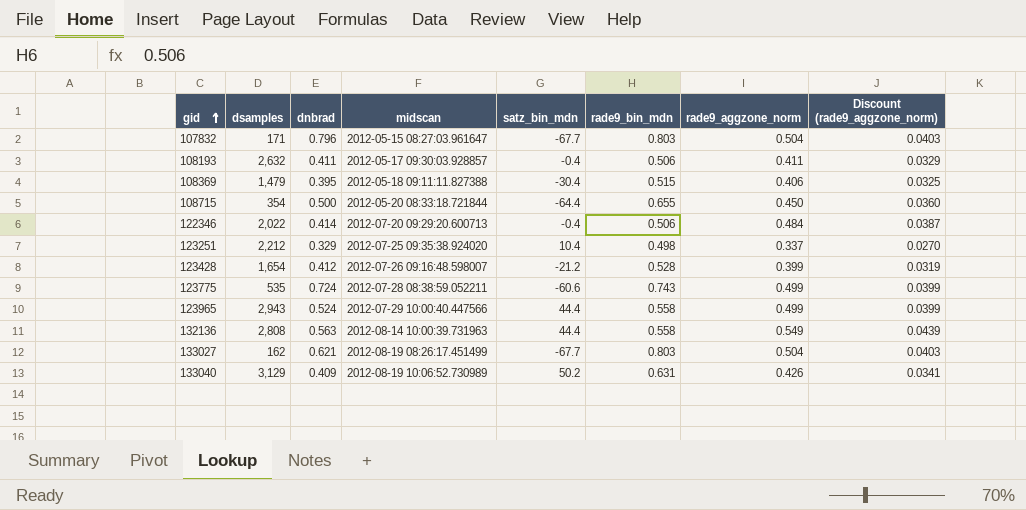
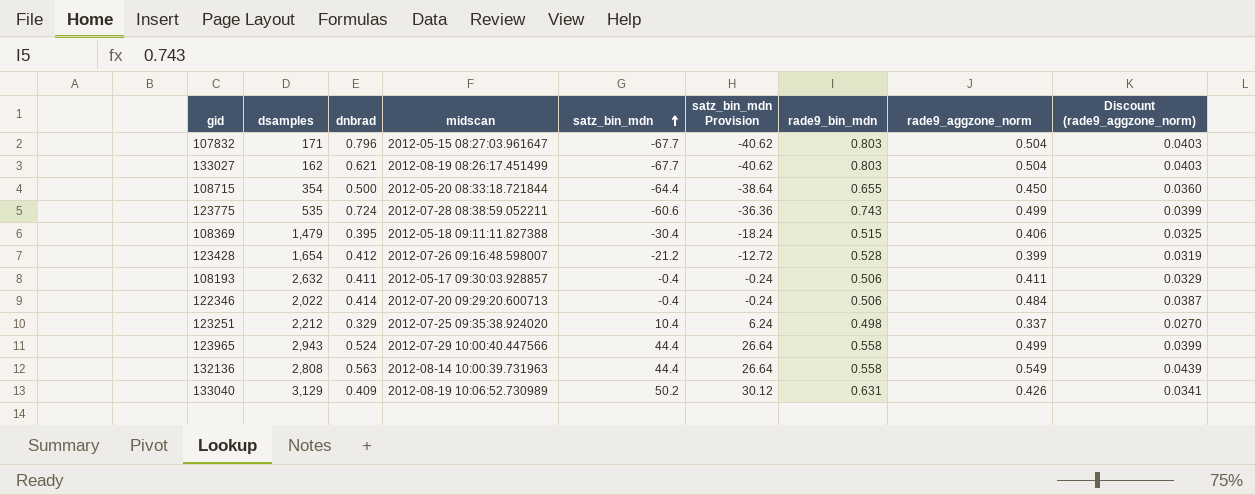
row order: gid ascending -> satz_bin_mdn ascending
column satz_bin_mdn Provision | formula: none -> [satz_bin_mdn] * 0.6

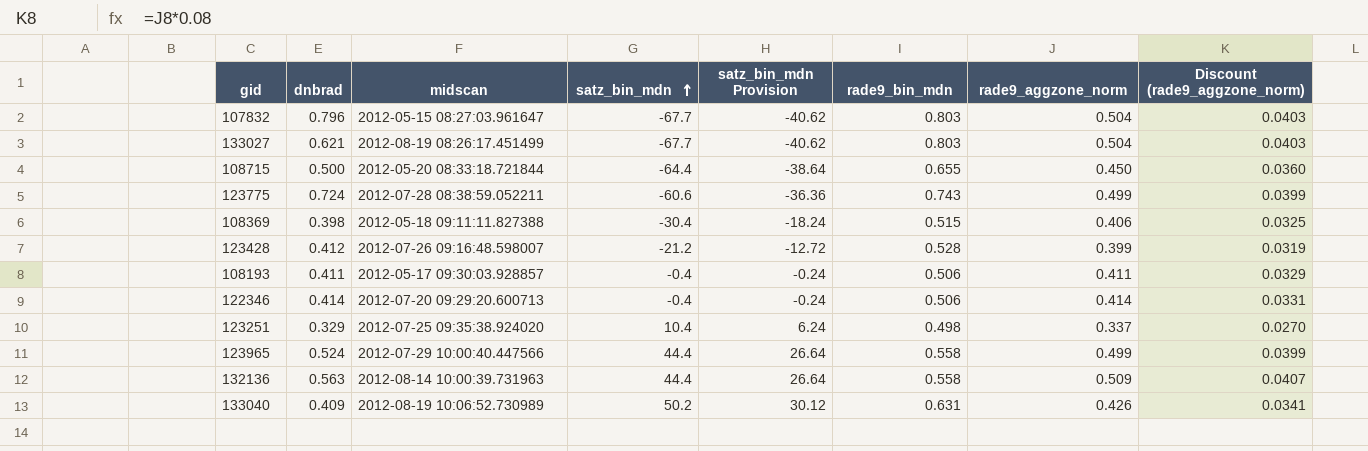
column dsamples | position: 2 -> none
108369 | dnbrad: 0.395 -> 0.398
122346 | rade9_aggzone_norm: 0.484 -> 0.414
122346 | Discount (rade9_aggzone_norm): 0.0387 -> 0.0331
132136 | rade9_aggzone_norm: 0.549 -> 0.509
132136 | Discount (rade9_aggzone_norm): 0.0439 -> 0.0407

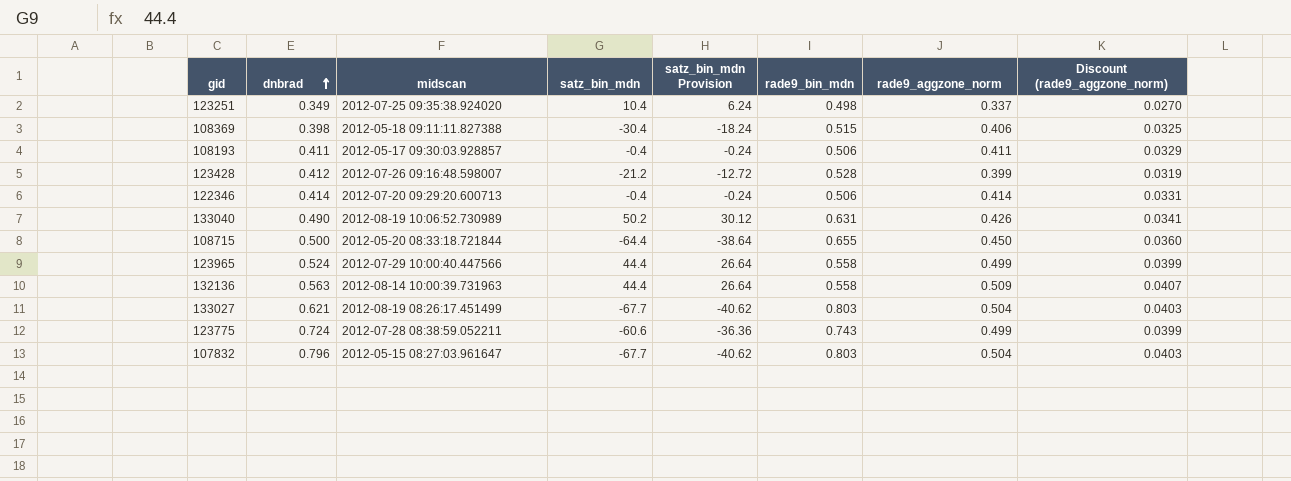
row order: satz_bin_mdn ascending -> dnbrad ascending
123251 | dnbrad: 0.329 -> 0.349
133040 | dnbrad: 0.409 -> 0.490

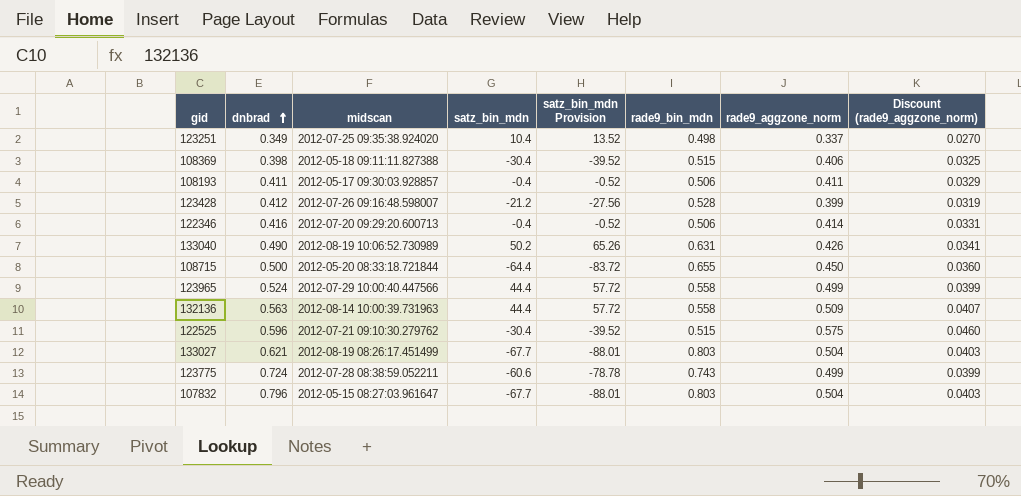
column satz_bin_mdn Provision | formula: [satz_bin_mdn] * 0.6 -> [satz_bin_mdn] * 1.3
122346 | dnbrad: 0.414 -> 0.416
row 122525: none -> 0.596 | 2012-07-21 09:10:30.279762 | -30.4 | -39.52 | 0.515 | 0.575 | 0.0460

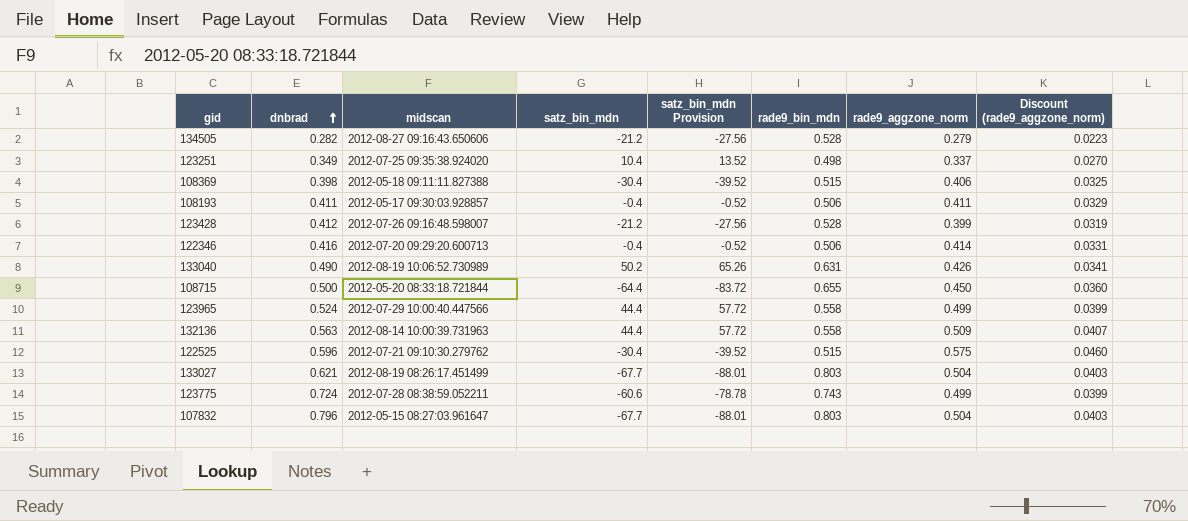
row 134505: none -> 0.282 | 2012-08-27 09:16:43.650606 | -21.2 | -27.56 | 0.528 | 0.279 | 0.0223

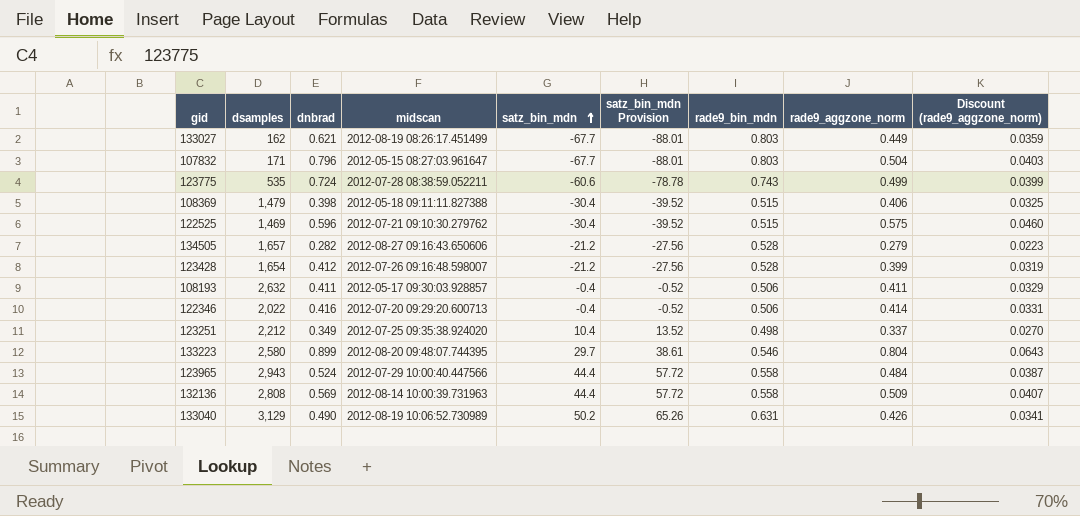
row order: dnbrad ascending -> satz_bin_mdn ascending
column dsamples | position: none -> 2
row 108715: 0.500 | 2012-05-20 08:33:18.721844 | -64.4 | -83.72 | 0.655 | 0.450 | 0.0360 -> none
133027 | rade9_aggzone_norm: 0.504 -> 0.449
133027 | Discount (rade9_aggzone_norm): 0.0403 -> 0.0359
row 133223: none -> 2,580 | 0.899 | 2012-08-20 09:48:07.744395 | 29.7 | 38.61 | 0.546 | 0.804 | 0.0643
123965 | rade9_aggzone_norm: 0.499 -> 0.484
123965 | Discount (rade9_aggzone_norm): 0.0399 -> 0.0387
132136 | dnbrad: 0.563 -> 0.569

